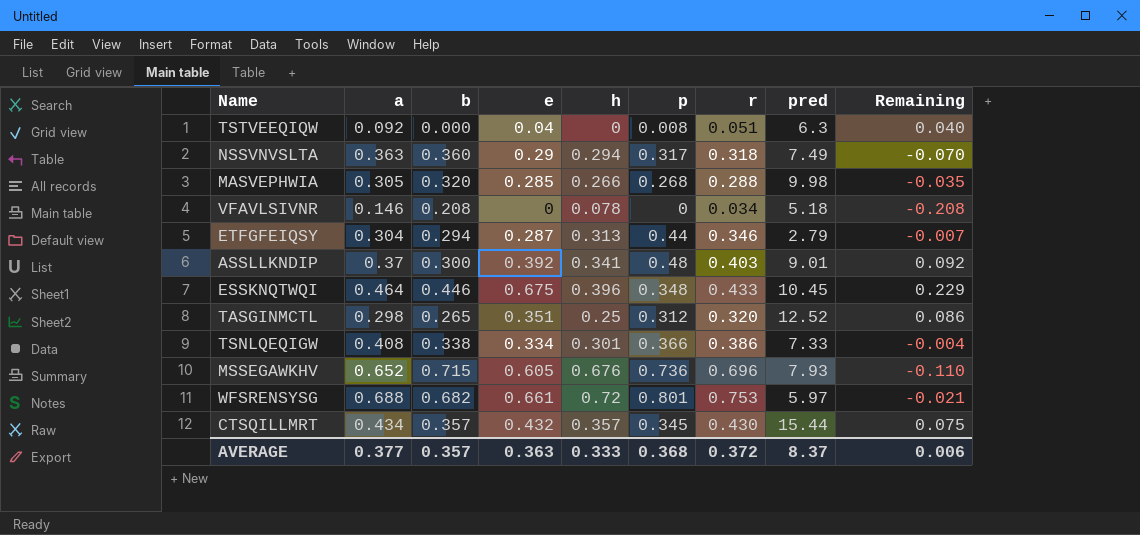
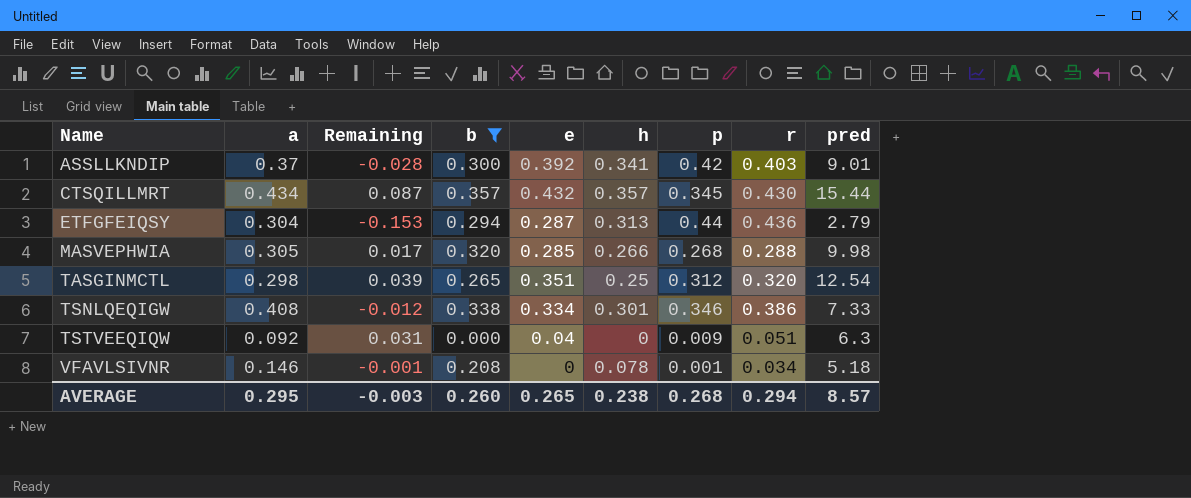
filter: none -> b <= 0.357
row order: none -> Name ascending
column Remaining | formula: [e] - [b] -> [e] - [p]
column Remaining | position: 9 -> 3
ASSLLKNDIP | p: 0.48 -> 0.42
ETFGFEIQSY | r: 0.346 -> 0.436
TASGINMCTL | pred: 12.52 -> 12.54
TSNLQEQIGW | p: 0.366 -> 0.346
TSTVEEQIQW | p: 0.008 -> 0.009
VFAVLSIVNR | p: 0 -> 0.001
AVERAGE | a: 0.377 -> 0.295
AVERAGE | Remaining: 0.006 -> -0.003
AVERAGE | b: 0.357 -> 0.260
AVERAGE | e: 0.363 -> 0.265
AVERAGE | h: 0.333 -> 0.238
AVERAGE | p: 0.368 -> 0.268
AVERAGE | r: 0.372 -> 0.294
AVERAGE | pred: 8.37 -> 8.57

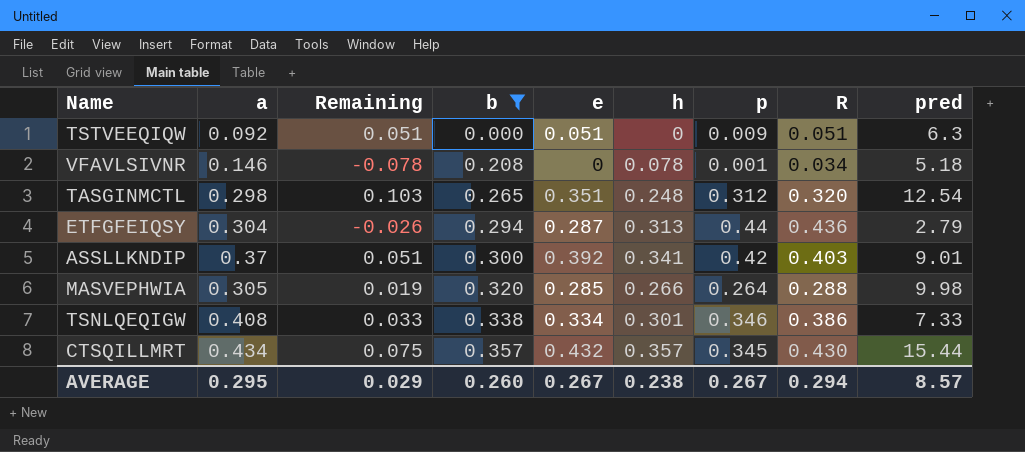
row order: Name ascending -> b ascending
column Remaining | formula: [e] - [p] -> [e] - [h]
column name: r -> R
TSTVEEQIQW | e: 0.04 -> 0.051
TASGINMCTL | h: 0.25 -> 0.248
MASVEPHWIA | p: 0.268 -> 0.264
AVERAGE | Remaining: -0.003 -> 0.029
AVERAGE | e: 0.265 -> 0.267
AVERAGE | p: 0.268 -> 0.267

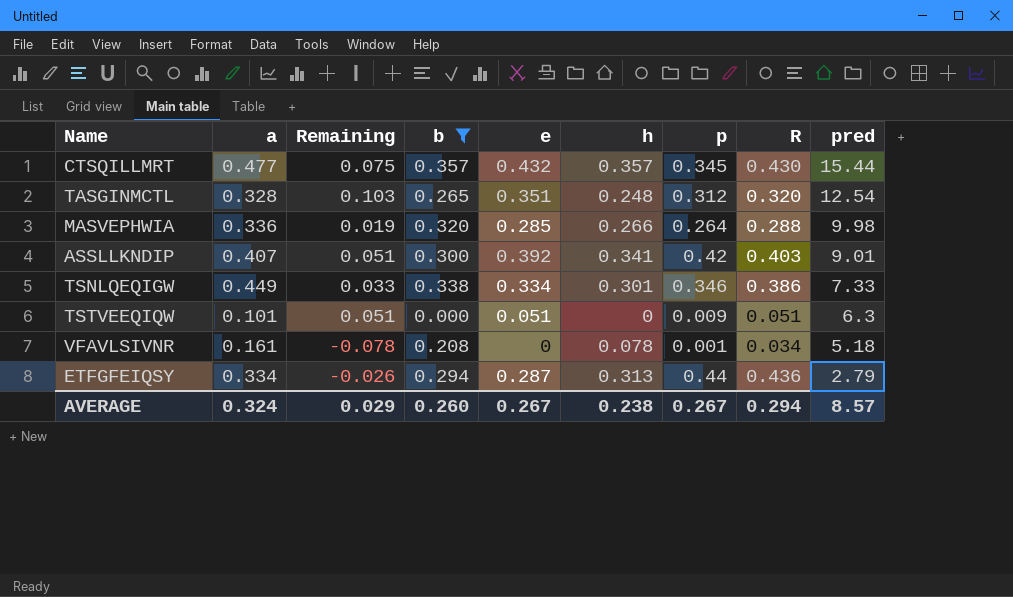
row order: b ascending -> pred descending
CTSQILLMRT | a: 0.434 -> 0.477
TASGINMCTL | a: 0.298 -> 0.328
MASVEPHWIA | a: 0.305 -> 0.336
ASSLLKNDIP | a: 0.37 -> 0.407
TSNLQEQIGW | a: 0.408 -> 0.449
TSTVEEQIQW | a: 0.092 -> 0.101
VFAVLSIVNR | a: 0.146 -> 0.161
ETFGFEIQSY | a: 0.304 -> 0.334
AVERAGE | a: 0.295 -> 0.324

